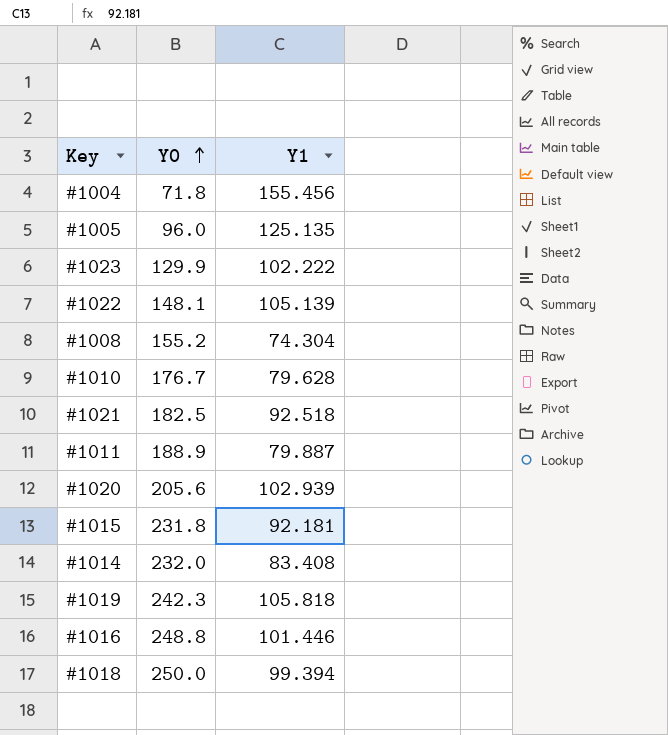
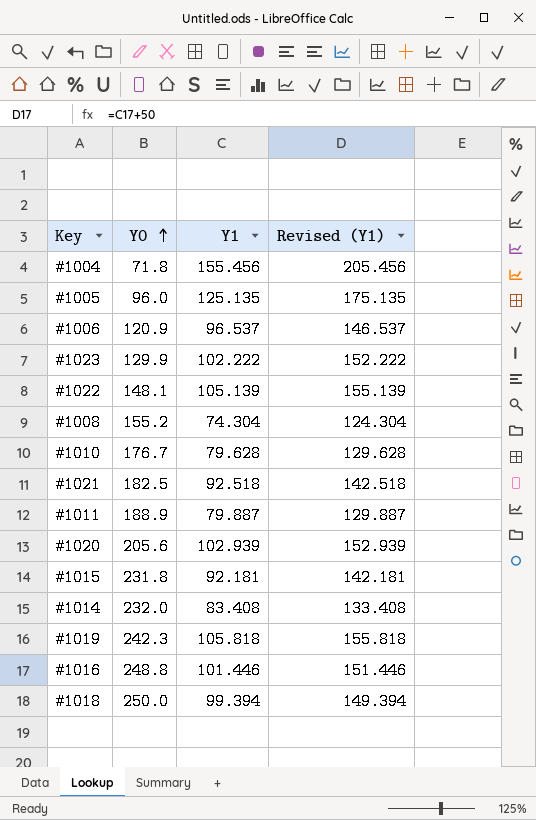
column Revised (Y1) | formula: none -> [Y1] + 50
row #1006: none -> 120.9 | 96.537 | 146.537

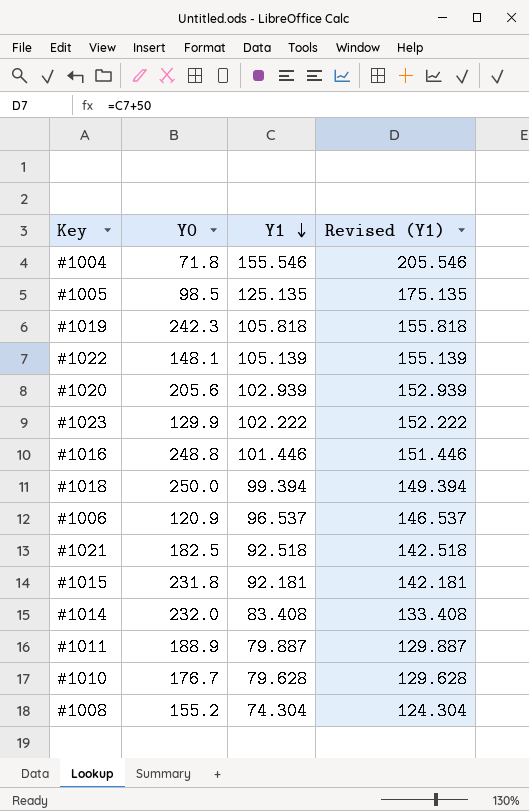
row order: Y0 ascending -> Y1 descending
#1004 | Y1: 155.456 -> 155.546
#1004 | Revised (Y1): 205.456 -> 205.546
#1005 | Y0: 96.0 -> 98.5

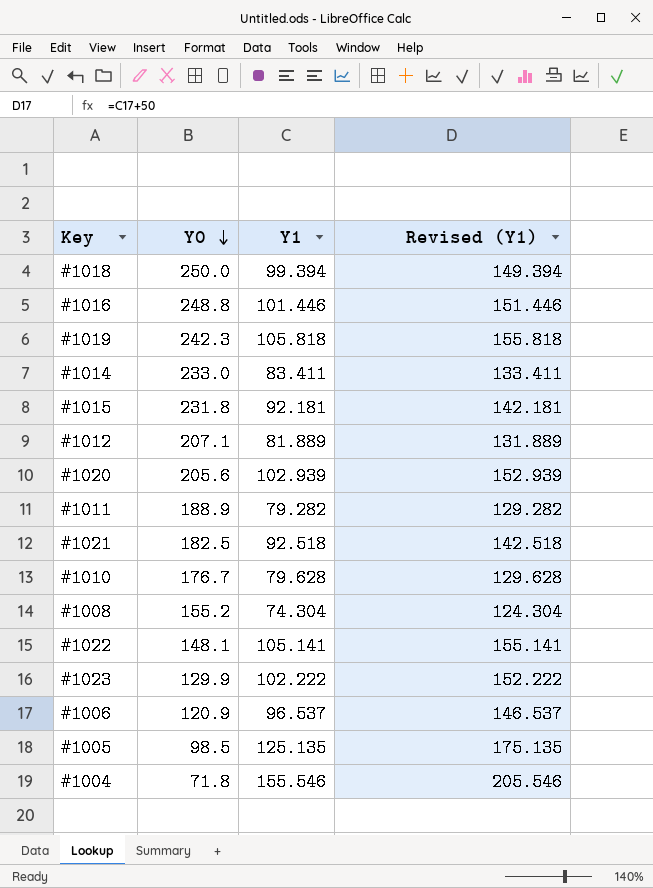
row order: Y1 descending -> Y0 descending
#1014 | Y0: 232.0 -> 233.0
#1014 | Y1: 83.408 -> 83.411
#1014 | Revised (Y1): 133.408 -> 133.411
row #1012: none -> 207.1 | 81.889 | 131.889
#1011 | Y1: 79.887 -> 79.282
#1011 | Revised (Y1): 129.887 -> 129.282
#1022 | Y1: 105.139 -> 105.141
#1022 | Revised (Y1): 155.139 -> 155.141

